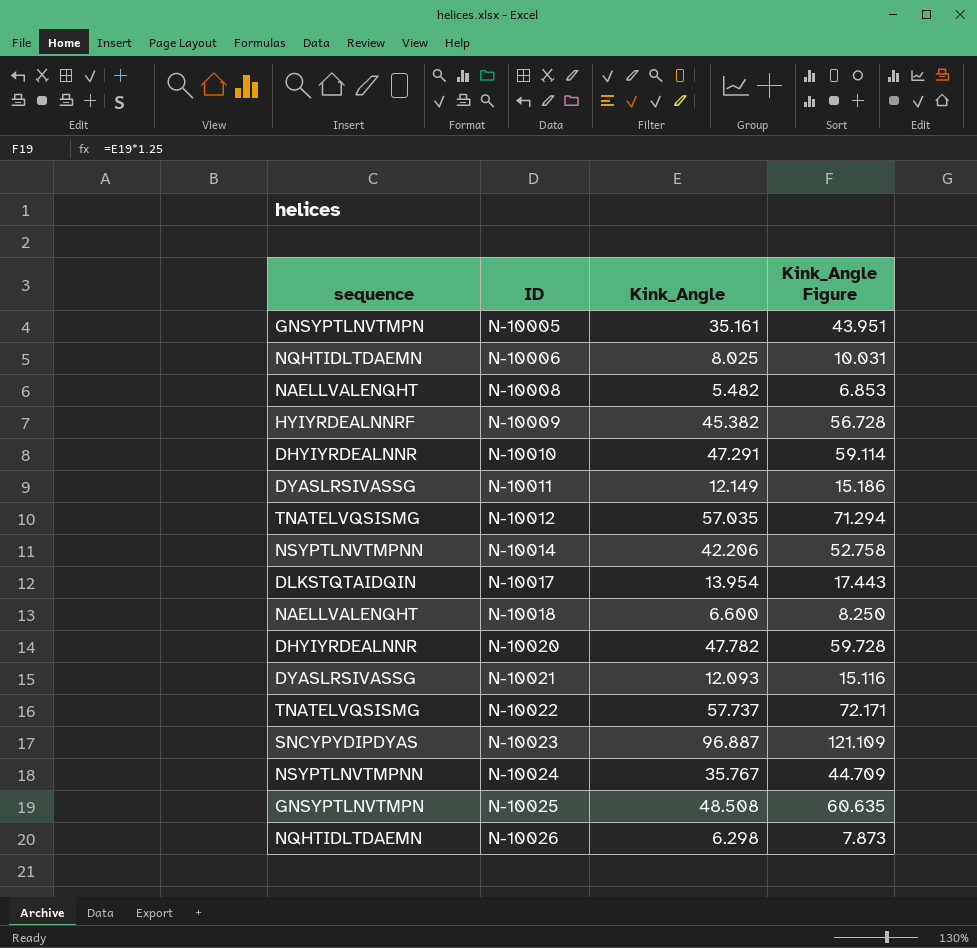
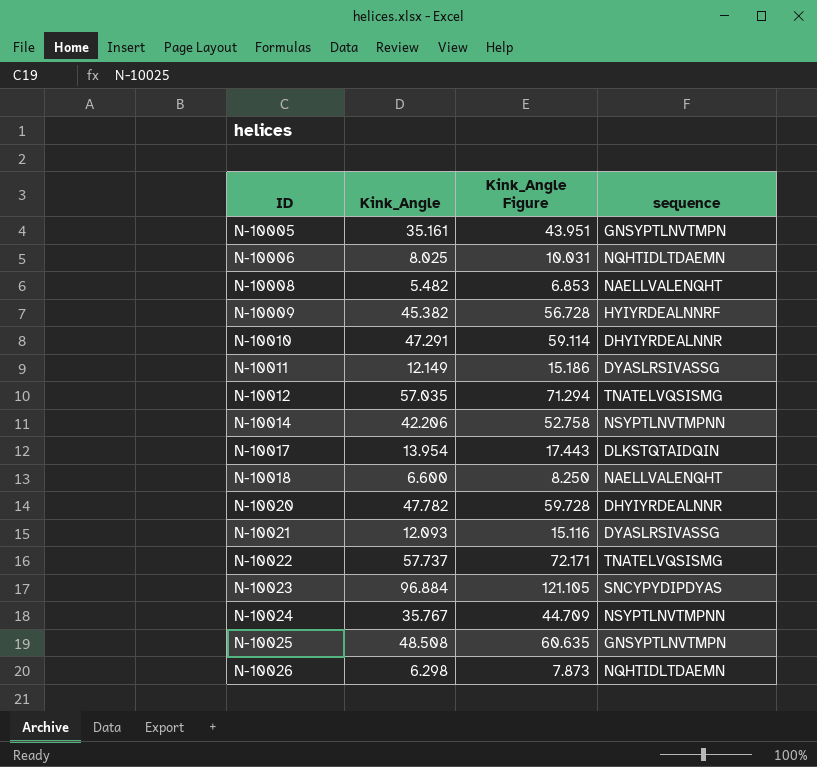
column sequence | position: 1 -> 4
N-10023 | Kink_Angle: 96.887 -> 96.884
N-10023 | Kink_Angle Figure: 121.109 -> 121.105

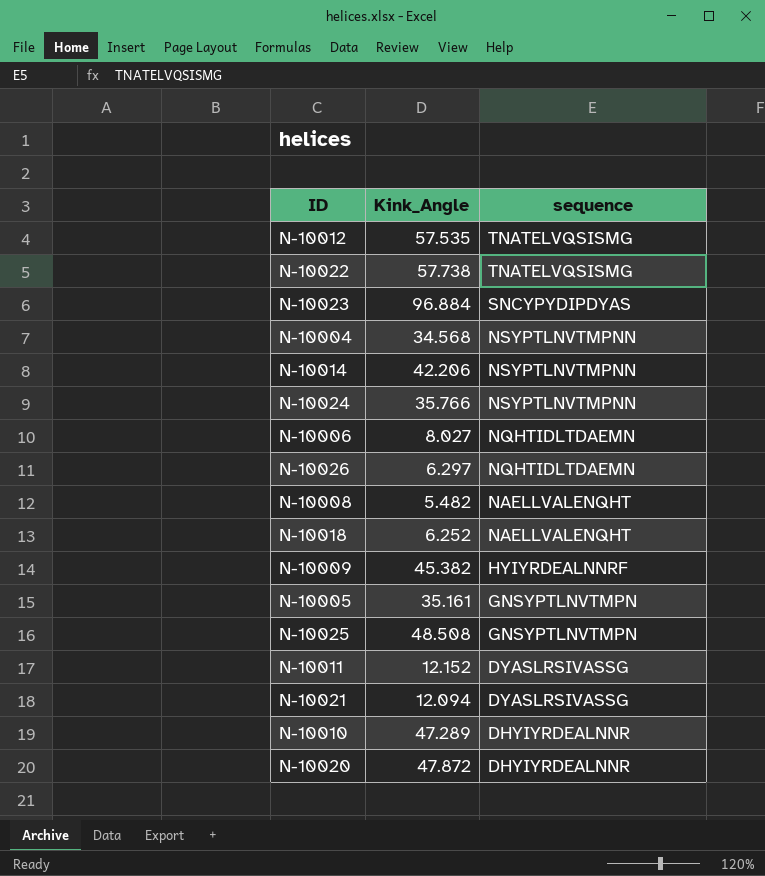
row order: ID ascending -> sequence descending
column Kink_Angle Figure | formula: [Kink_Angle] * 1.25 -> none
row N-10017: 13.954 | 17.443 | DLKSTQTAIDQIN -> none
N-10012 | Kink_Angle: 57.035 -> 57.535
N-10022 | Kink_Angle: 57.737 -> 57.738
row N-10004: none -> 34.568 | NSYPTLNVTMPNN
N-10024 | Kink_Angle: 35.767 -> 35.766
N-10006 | Kink_Angle: 8.025 -> 8.027
N-10026 | Kink_Angle: 6.298 -> 6.297
N-10018 | Kink_Angle: 6.600 -> 6.252
N-10011 | Kink_Angle: 12.149 -> 12.152
N-10021 | Kink_Angle: 12.093 -> 12.094
N-10010 | Kink_Angle: 47.291 -> 47.289
N-10020 | Kink_Angle: 47.782 -> 47.872

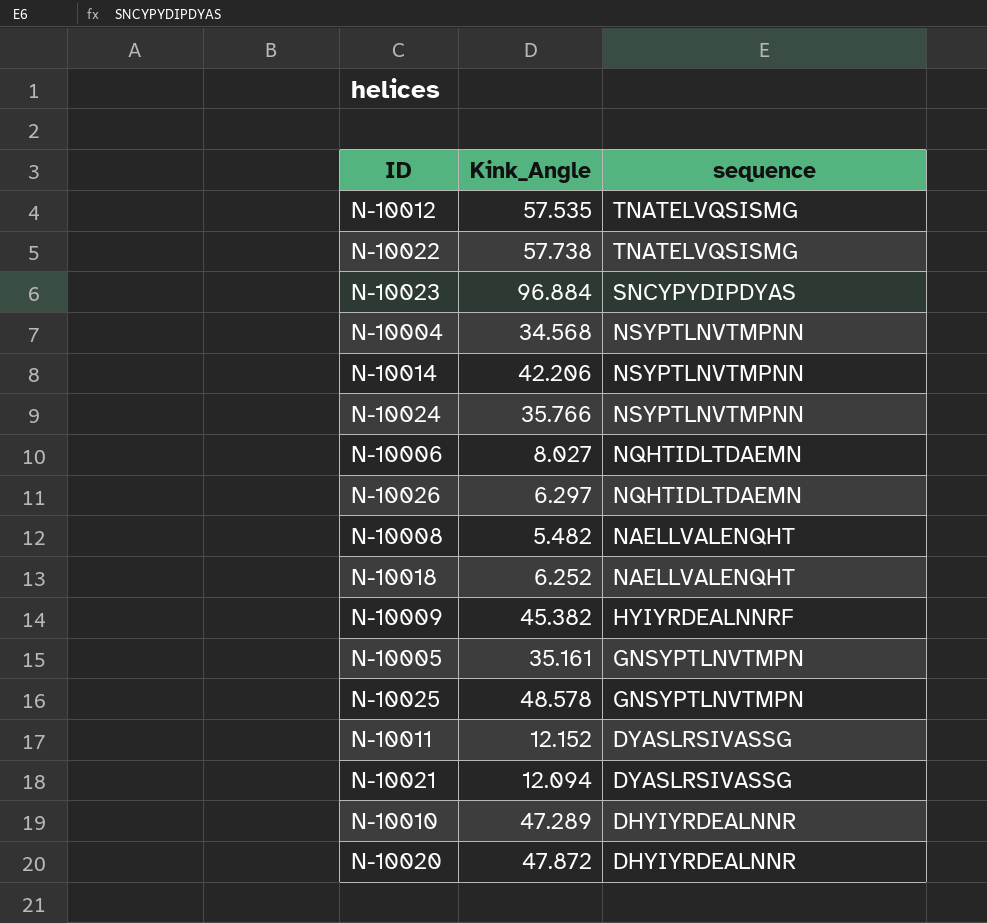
N-10025 | Kink_Angle: 48.508 -> 48.578

